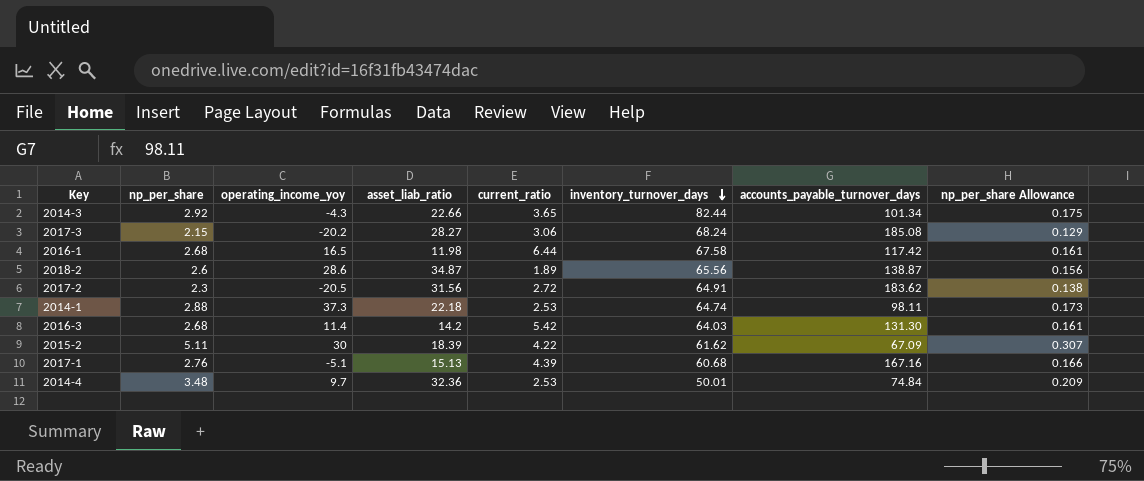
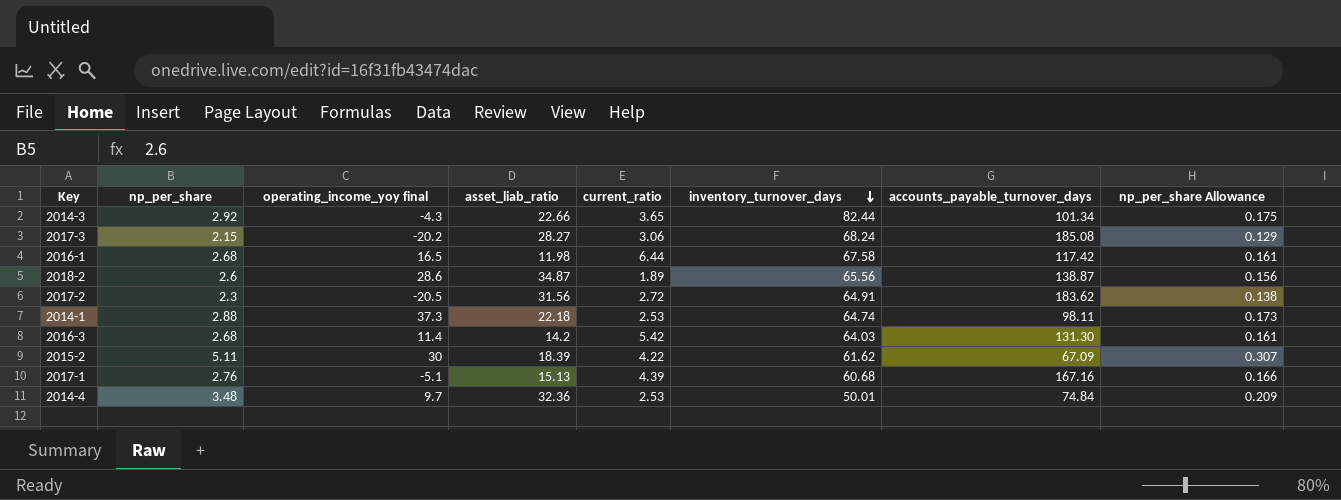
column name: operating_income_yoy -> operating_income_yoy final

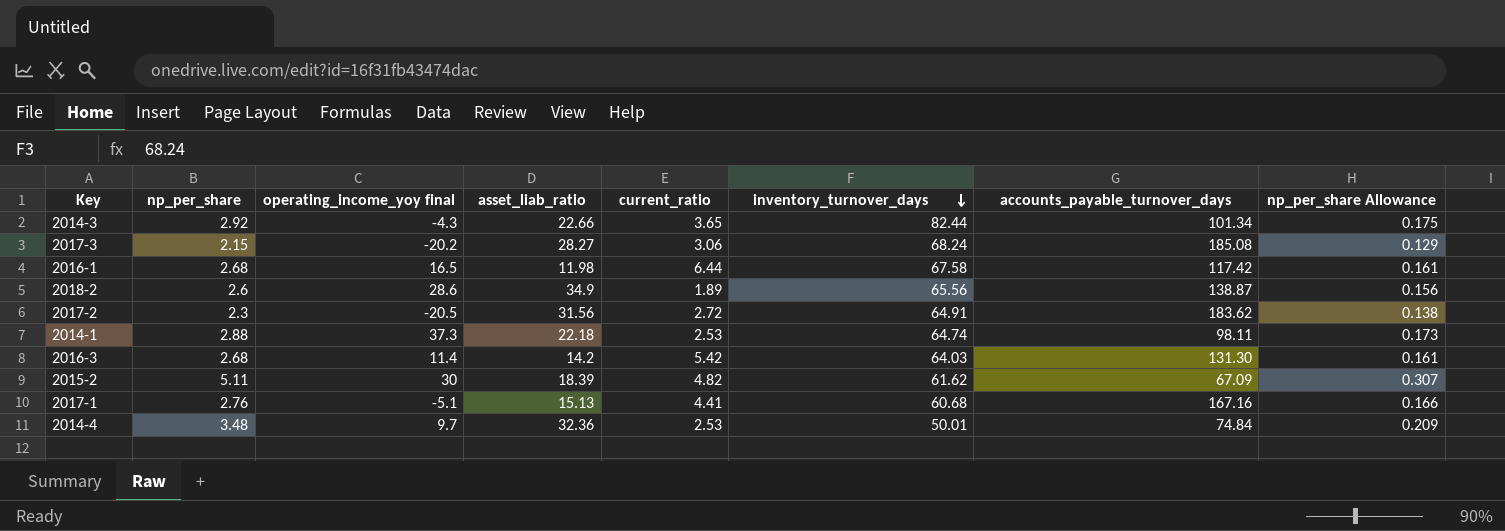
2018-2 | asset_liab_ratio: 34.87 -> 34.9
2015-2 | current_ratio: 4.22 -> 4.82
2017-1 | current_ratio: 4.39 -> 4.41

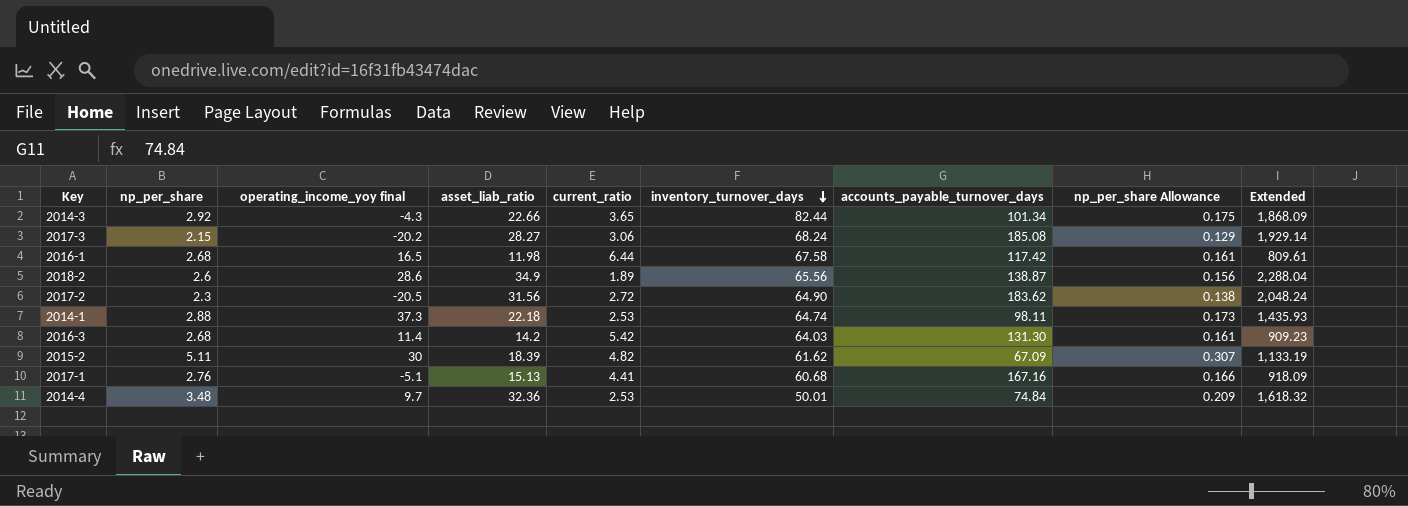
column Extended | formula: none -> [asset_liab_ratio] * [inventory_turnover_days]
2017-2 | inventory_turnover_days: 64.91 -> 64.90

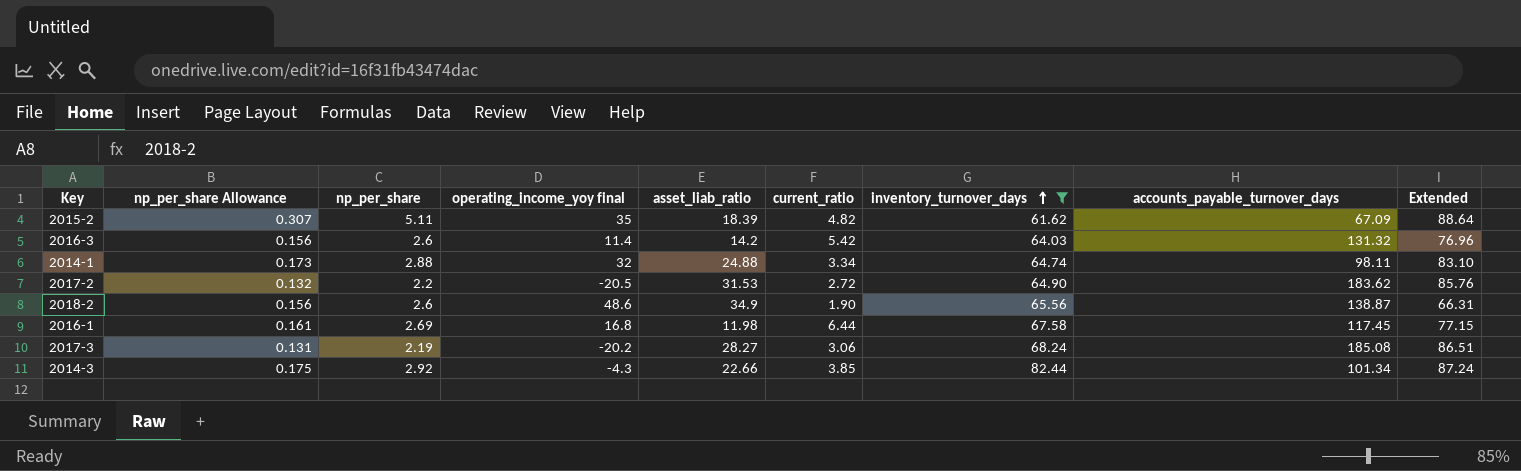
filter: none -> inventory_turnover_days >= 61.62
row order: inventory_turnover_days descending -> inventory_turnover_days ascending
column np_per_share Allowance | position: 8 -> 2
column Extended | formula: [asset_liab_ratio] * [inventory_turnover_days] -> [asset_liab_ratio] * [current_ratio]
2015-2 | operating_income_yoy final: 30 -> 35
2016-3 | np_per_share Allowance: 0.161 -> 0.156
2016-3 | np_per_share: 2.68 -> 2.6
2016-3 | accounts_payable_turnover_days: 131.30 -> 131.32
2014-1 | operating_income_yoy final: 37.3 -> 32
2014-1 | asset_liab_ratio: 22.18 -> 24.88
2014-1 | current_ratio: 2.53 -> 3.34
2017-2 | np_per_share Allowance: 0.138 -> 0.132
2017-2 | np_per_share: 2.3 -> 2.2
2017-2 | asset_liab_ratio: 31.56 -> 31.53
2018-2 | operating_income_yoy final: 28.6 -> 48.6
2018-2 | current_ratio: 1.89 -> 1.90
2016-1 | np_per_share: 2.68 -> 2.69
2016-1 | operating_income_yoy final: 16.5 -> 16.8
2016-1 | accounts_payable_turnover_days: 117.42 -> 117.45
2017-3 | np_per_share Allowance: 0.129 -> 0.131
2017-3 | np_per_share: 2.15 -> 2.19
2014-3 | current_ratio: 3.65 -> 3.85

